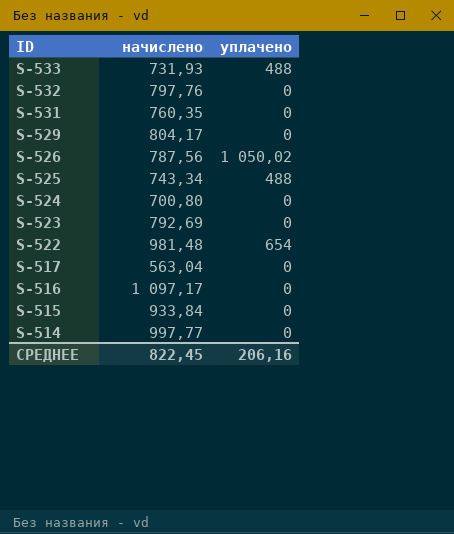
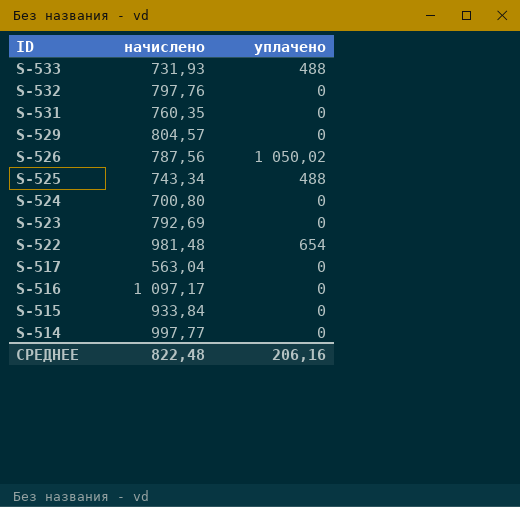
S-529 | начислено: 804,17 -> 804,57
СРЕДНЕЕ | начислено: 822,45 -> 822,48

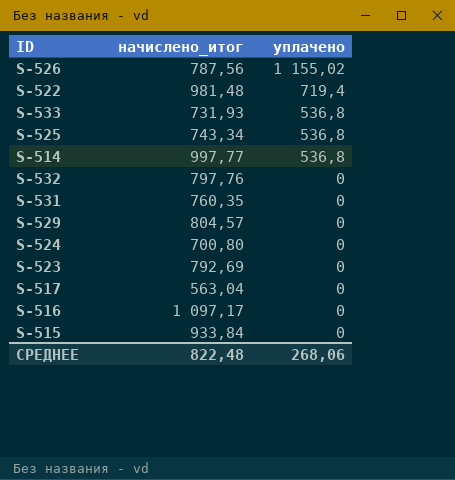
row order: ID descending -> уплачено descending
column name: начислено -> начислено_итог
S-526 | уплачено: 1 050,02 -> 1 155,02
S-522 | уплачено: 654 -> 719,4
S-533 | уплачено: 488 -> 536,8
S-525 | уплачено: 488 -> 536,8
S-514 | уплачено: 0 -> 536,8
СРЕДНЕЕ | уплачено: 206,16 -> 268,06

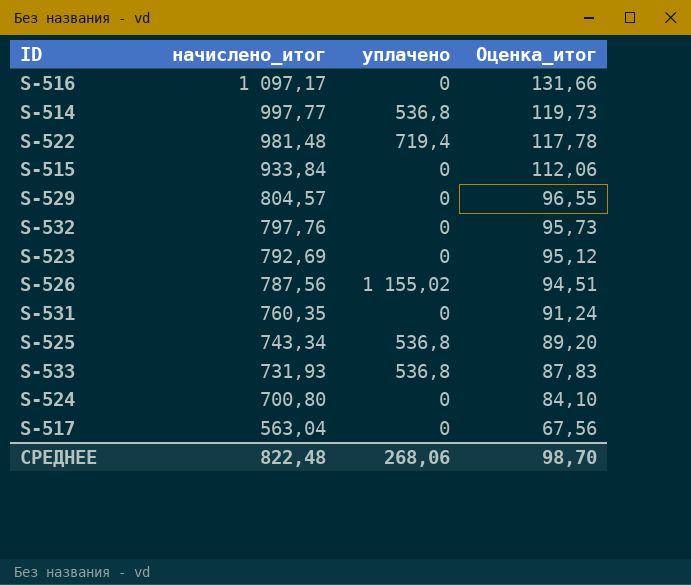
row order: уплачено descending -> начислено_итог descending
column Оценка_итог | formula: none -> [начислено_итог] * 0,12

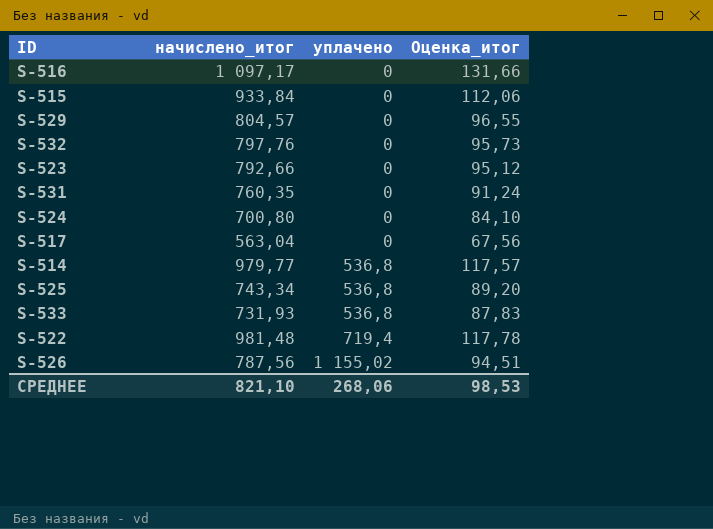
row order: начислено_итог descending -> уплачено ascending
S-523 | начислено_итог: 792,69 -> 792,66
S-514 | начислено_итог: 997,77 -> 979,77
S-514 | Оценка_итог: 119,73 -> 117,57
СРЕДНЕЕ | начислено_итог: 822,48 -> 821,10
СРЕДНЕЕ | Оценка_итог: 98,70 -> 98,53

